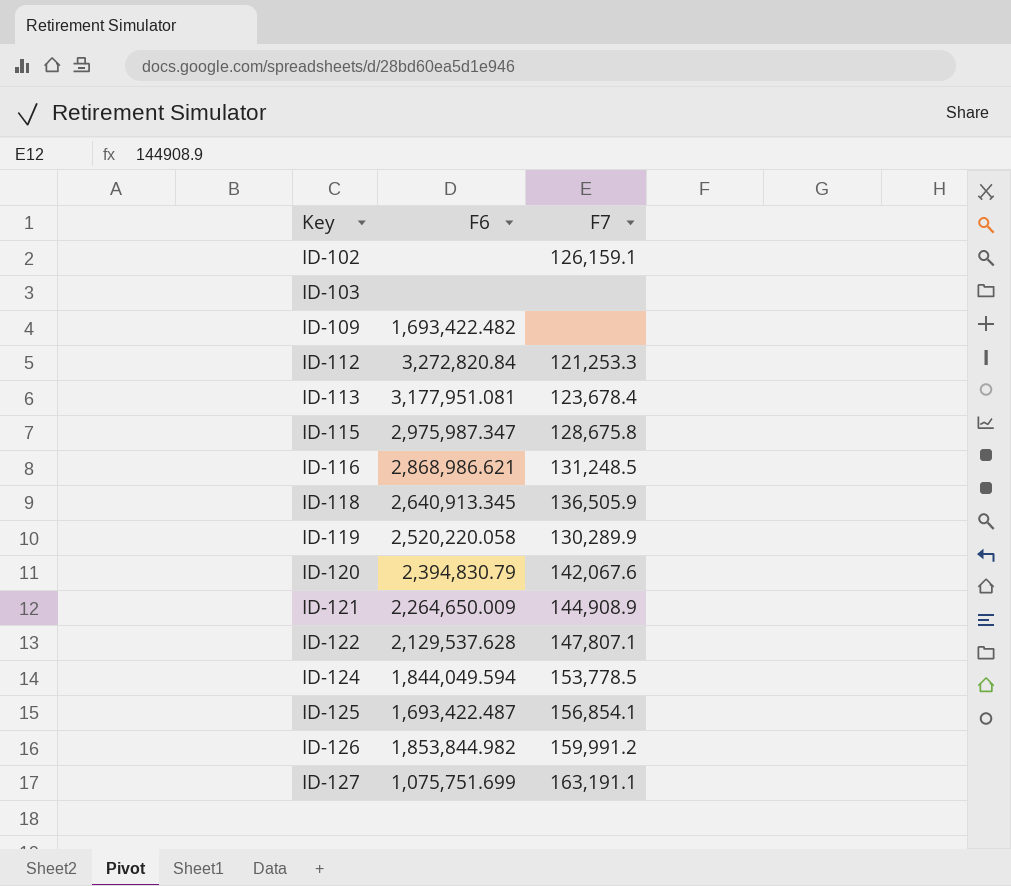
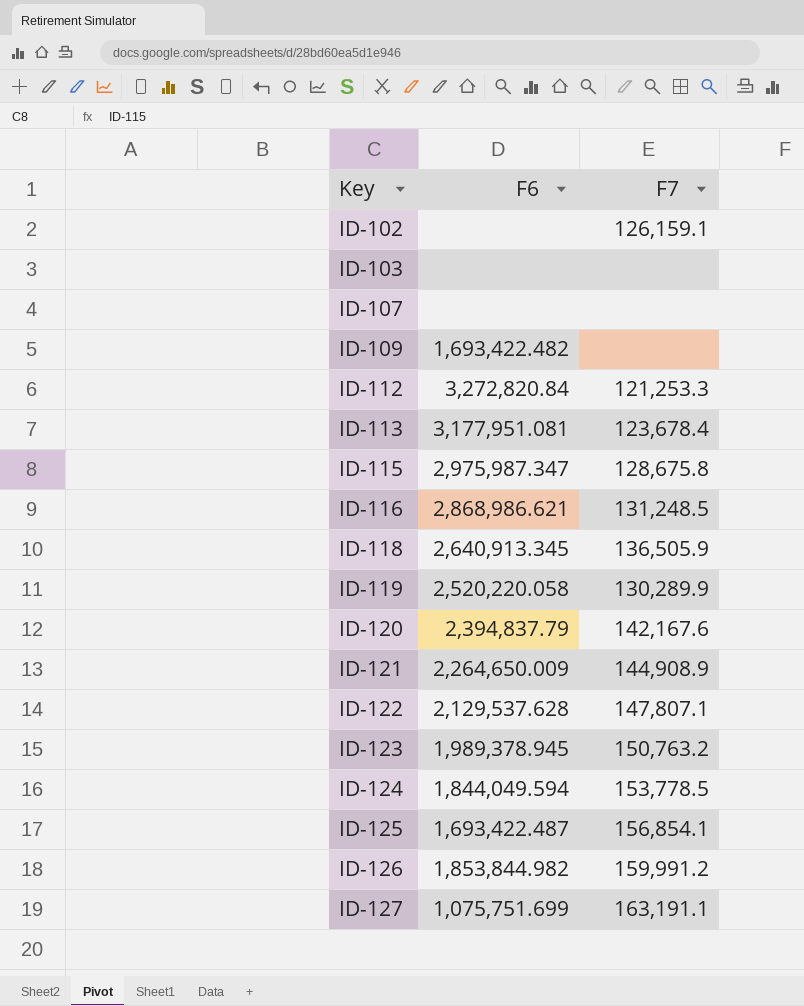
row ID-107: none -> none | none
ID-120 | F6: 2,394,830.79 -> 2,394,837.79
ID-120 | F7: 142,067.6 -> 142,167.6
row ID-123: none -> 1,989,378.945 | 150,763.2

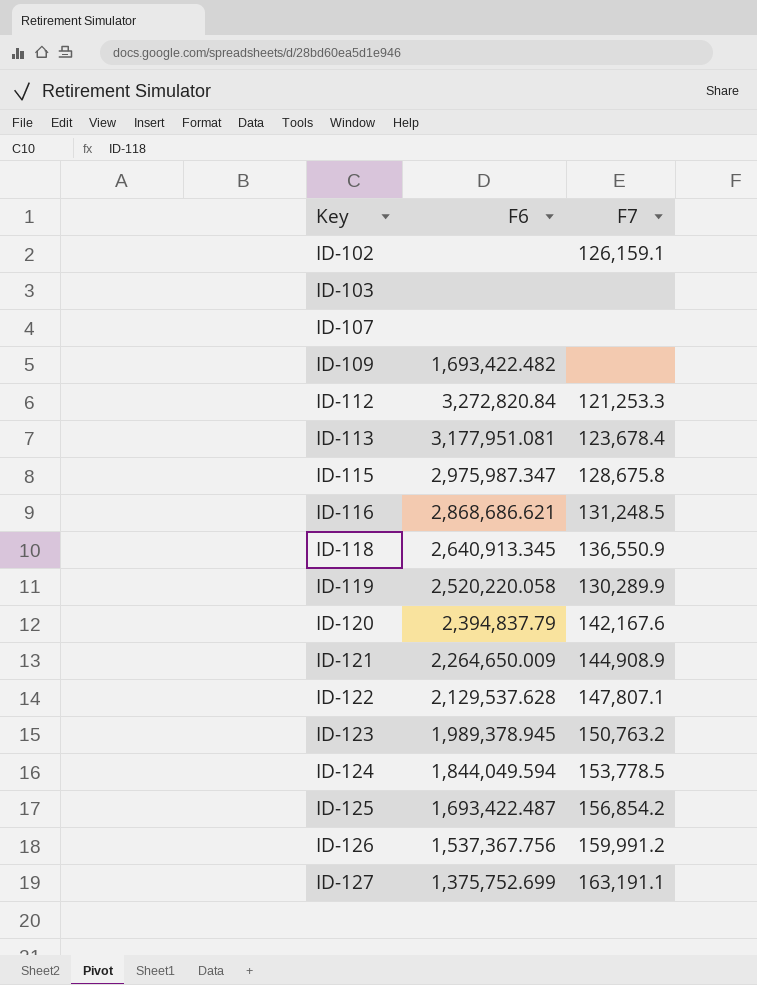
ID-116 | F6: 2,868,986.621 -> 2,868,686.621
ID-118 | F7: 136,505.9 -> 136,550.9
ID-125 | F7: 156,854.1 -> 156,854.2
ID-126 | F6: 1,853,844.982 -> 1,537,367.756
ID-127 | F6: 1,075,751.699 -> 1,375,752.699

